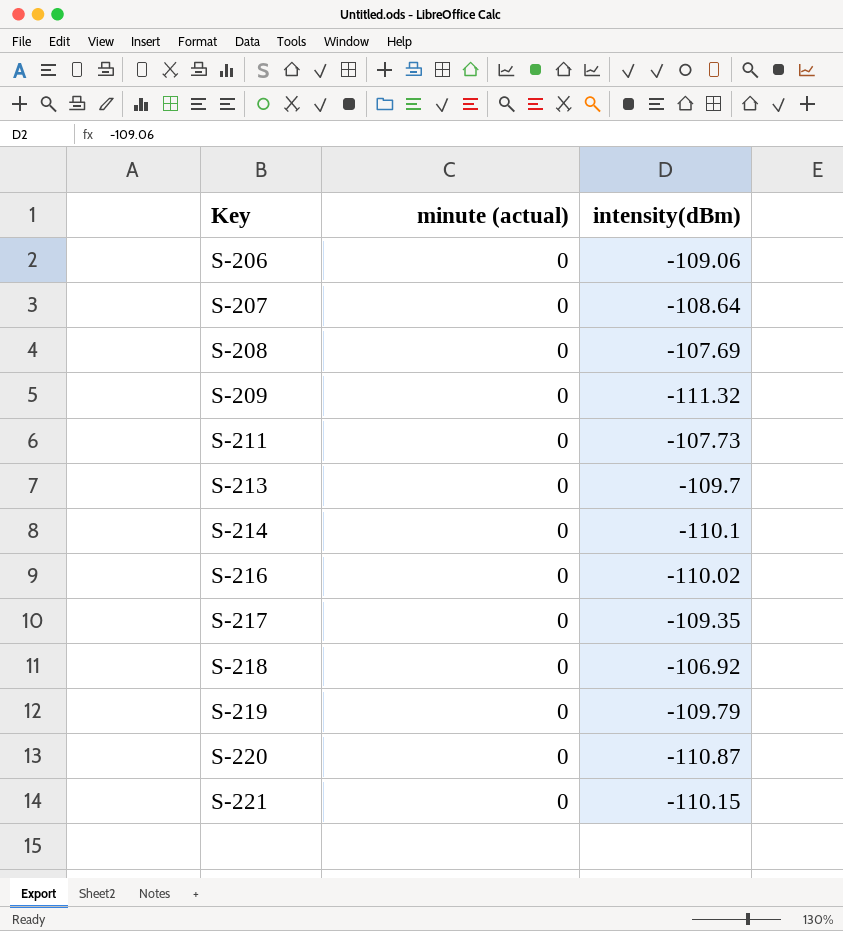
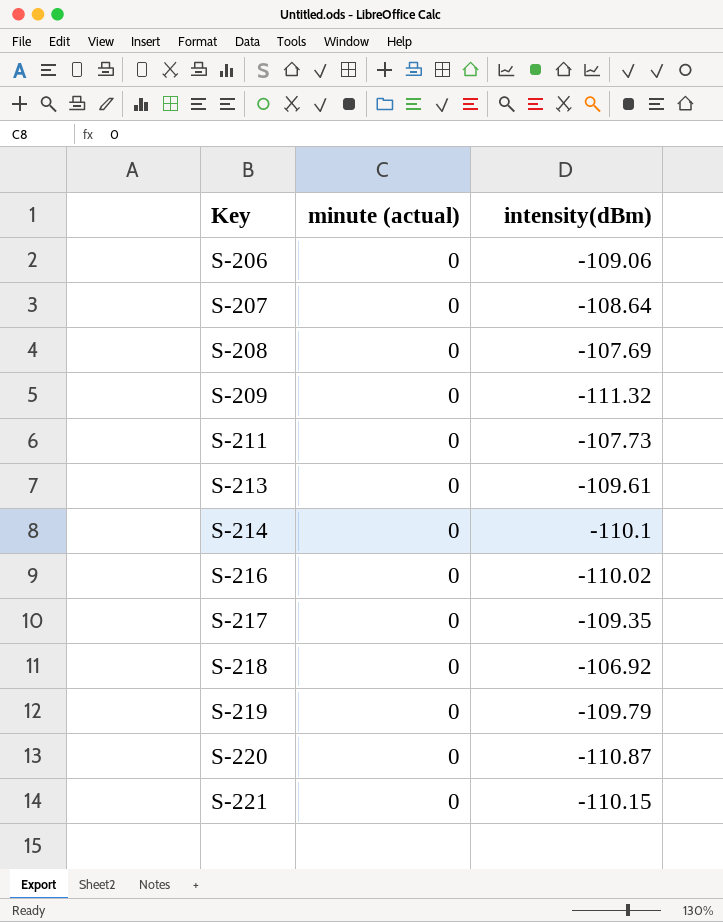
S-213 | intensity(dBm): -109.7 -> -109.61

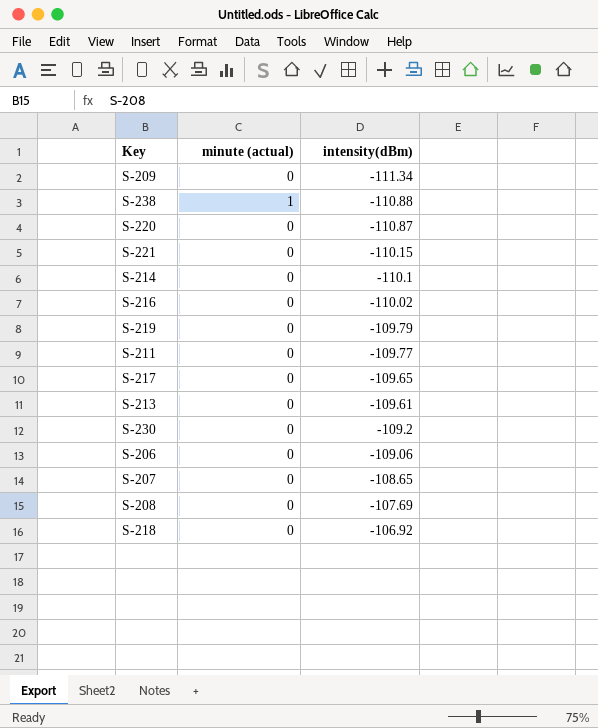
row order: Key ascending -> intensity(dBm) ascending
S-209 | intensity(dBm): -111.32 -> -111.34
row S-238: none -> 1 | -110.88
S-211 | intensity(dBm): -107.73 -> -109.77
S-217 | intensity(dBm): -109.35 -> -109.65
row S-230: none -> 0 | -109.2
S-207 | intensity(dBm): -108.64 -> -108.65

